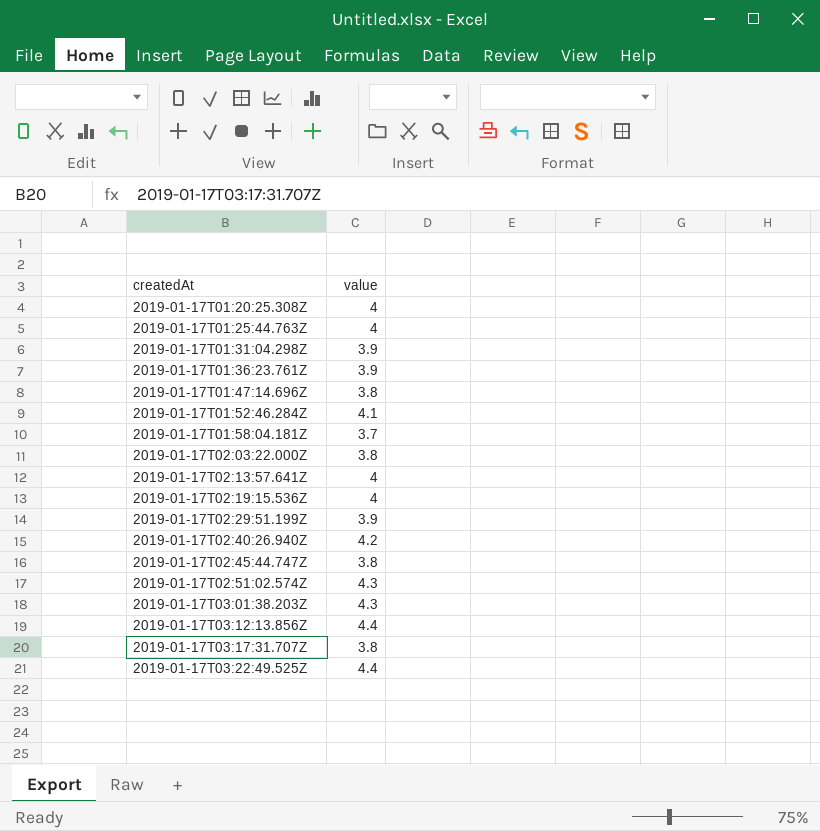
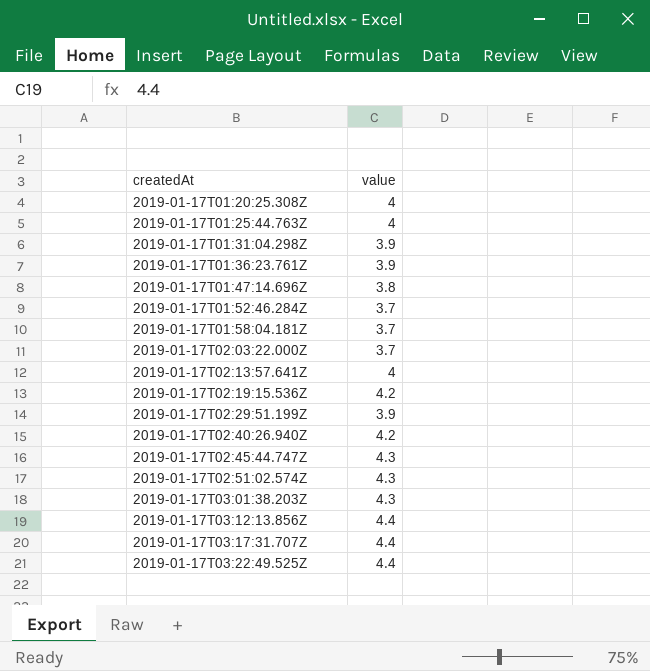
2019-01-17T01:52:46.284Z | value: 4.1 -> 3.7
2019-01-17T02:03:22.000Z | value: 3.8 -> 3.7
2019-01-17T02:19:15.536Z | value: 4 -> 4.2
2019-01-17T02:45:44.747Z | value: 3.8 -> 4.3
2019-01-17T03:17:31.707Z | value: 3.8 -> 4.4

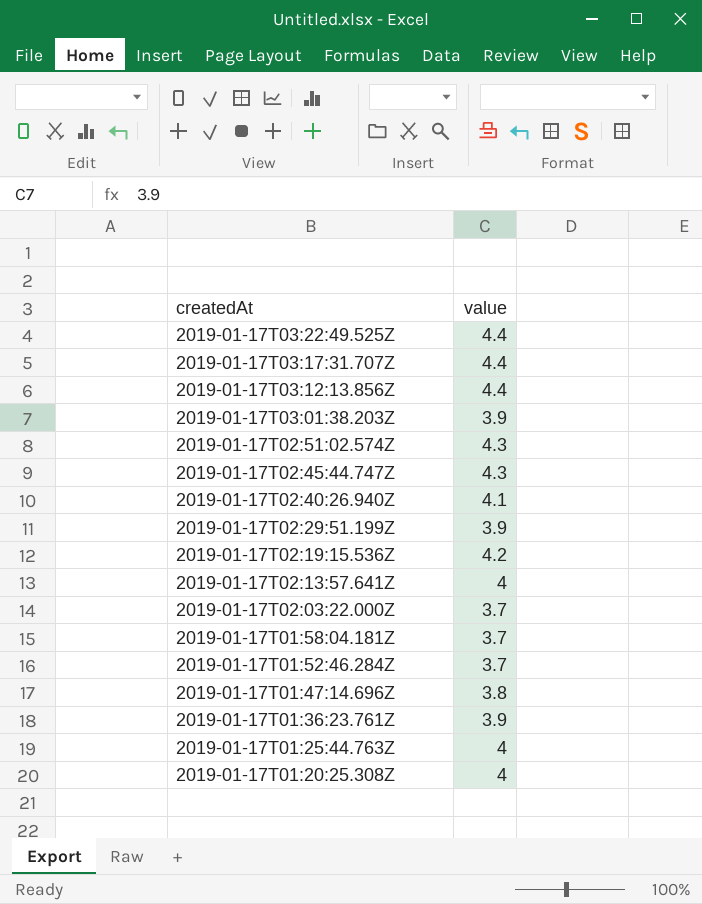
row order: createdAt ascending -> createdAt descending
row 2019-01-17T01:31:04.298Z: 3.9 -> none
2019-01-17T03:01:38.203Z | value: 4.3 -> 3.9
2019-01-17T02:40:26.940Z | value: 4.2 -> 4.1

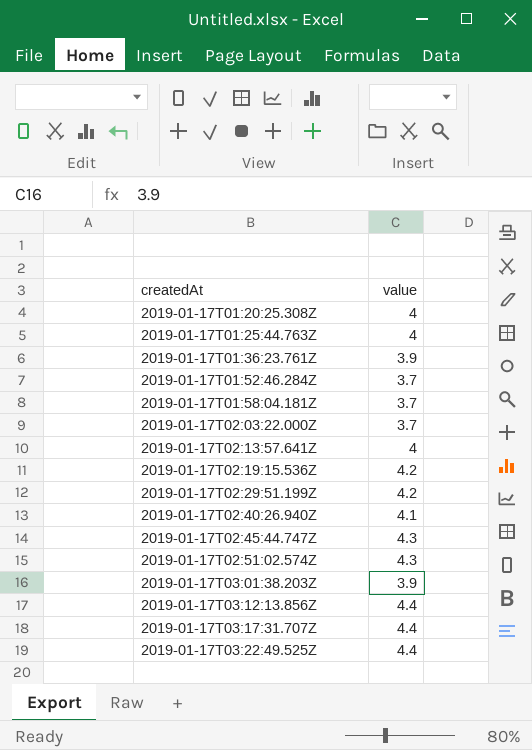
row order: createdAt descending -> createdAt ascending
row 2019-01-17T01:47:14.696Z: 3.8 -> none
2019-01-17T02:29:51.199Z | value: 3.9 -> 4.2

